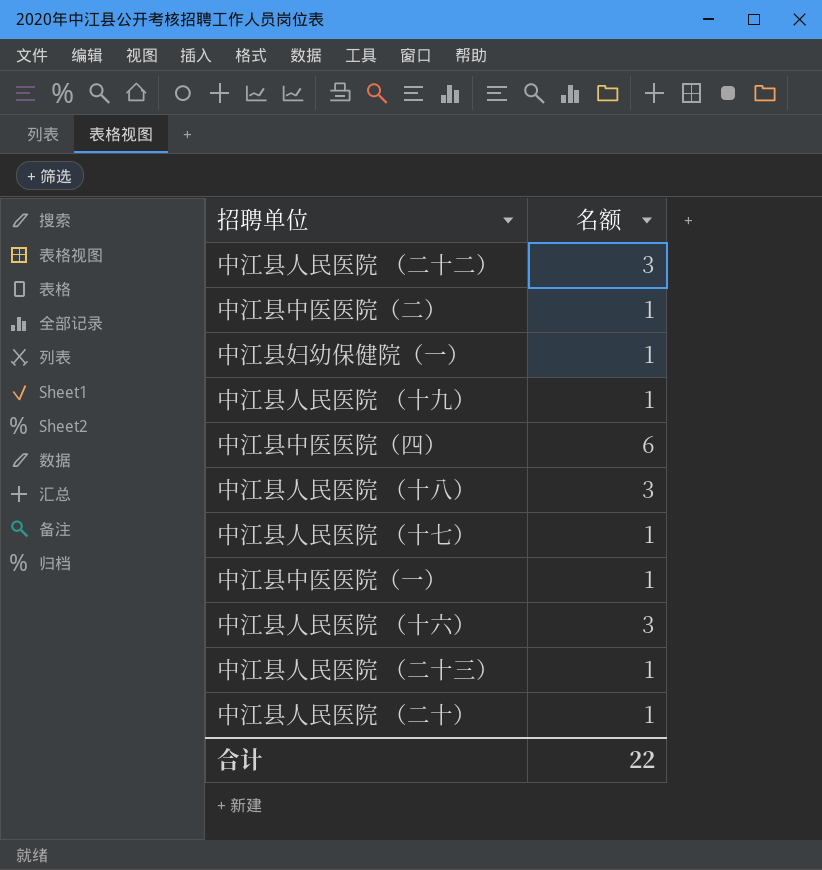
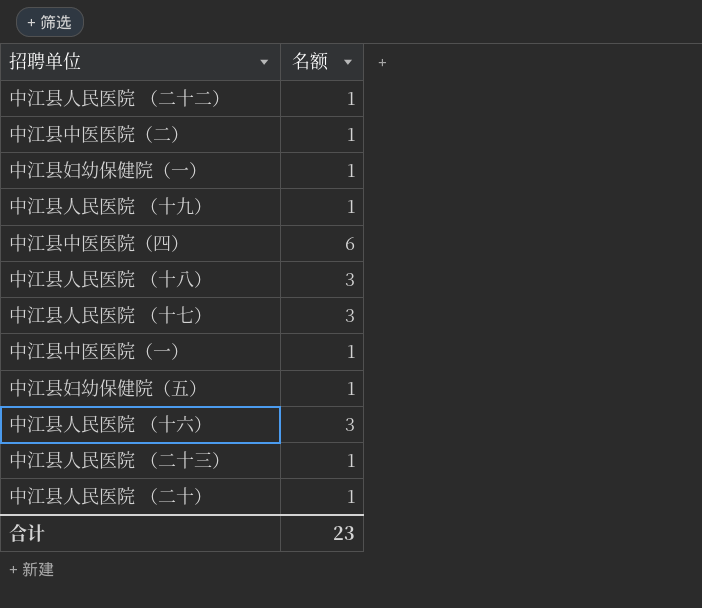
中江县人民医院 （二十二） | 名额: 3 -> 1
中江县人民医院 （十七） | 名额: 1 -> 3
row 中江县妇幼保健院（五）: none -> 1
合计 | 名额: 22 -> 23

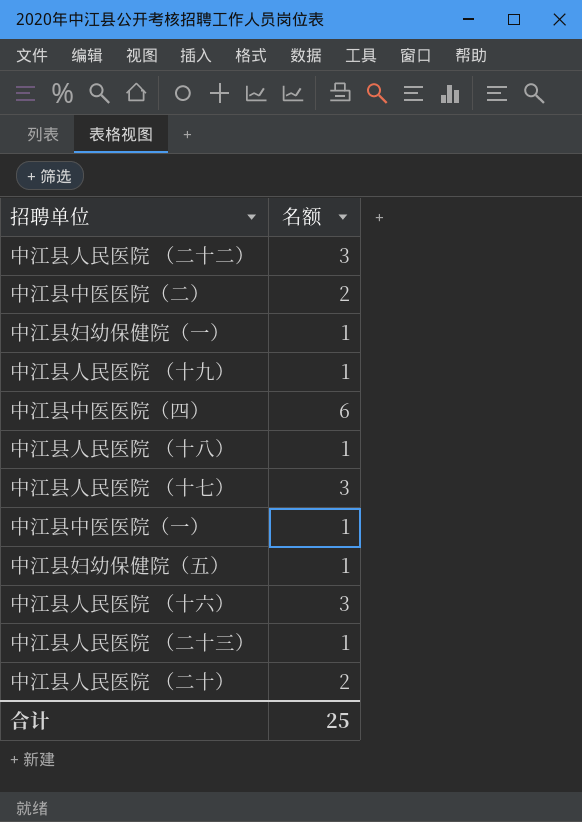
中江县人民医院 （二十二） | 名额: 1 -> 3
中江县中医医院（二） | 名额: 1 -> 2
中江县人民医院 （十八） | 名额: 3 -> 1
中江县人民医院 （二十） | 名额: 1 -> 2
合计 | 名额: 23 -> 25

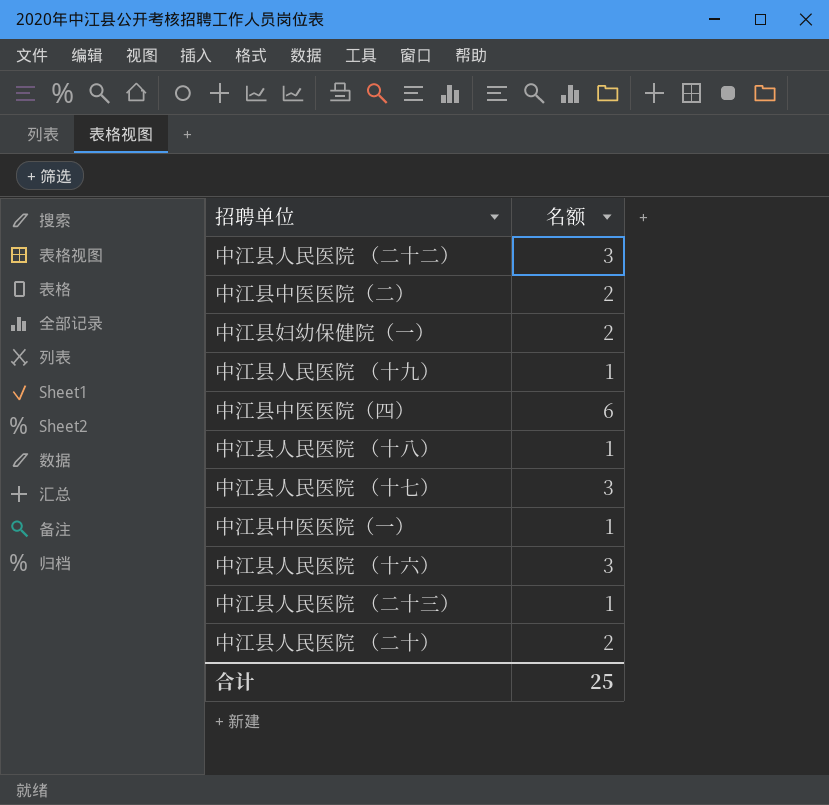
row 中江县妇幼保健院（五）: 1 -> none
中江县妇幼保健院（一） | 名额: 1 -> 2

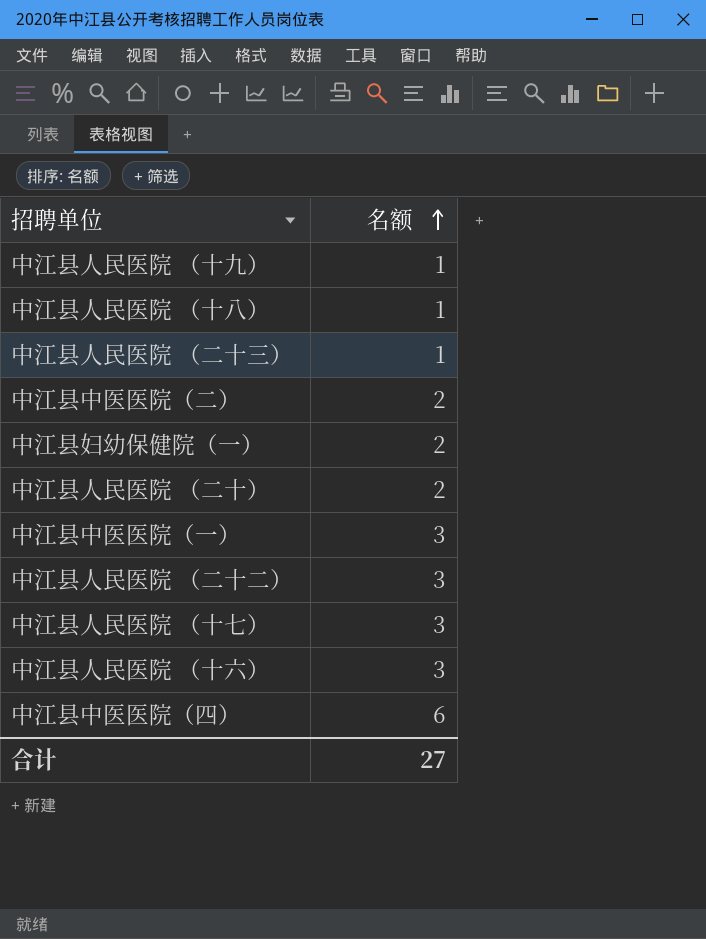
row order: none -> 名额 ascending
中江县中医医院（一） | 名额: 1 -> 3
合计 | 名额: 25 -> 27

